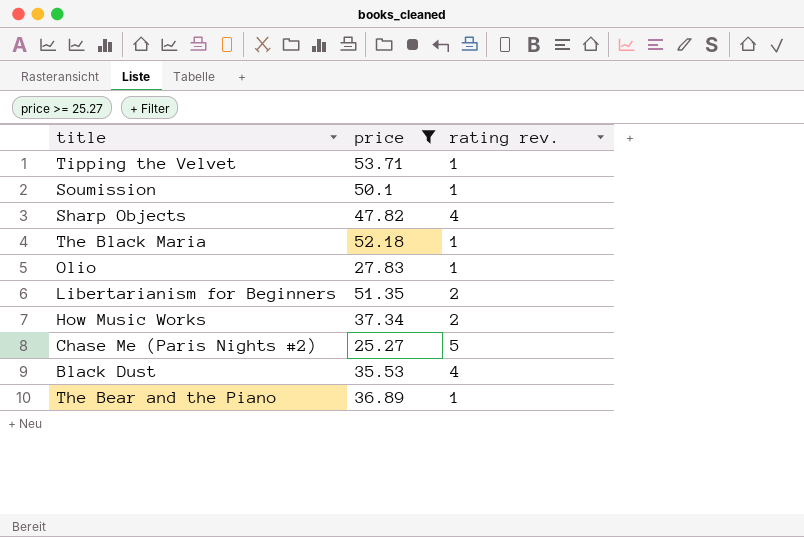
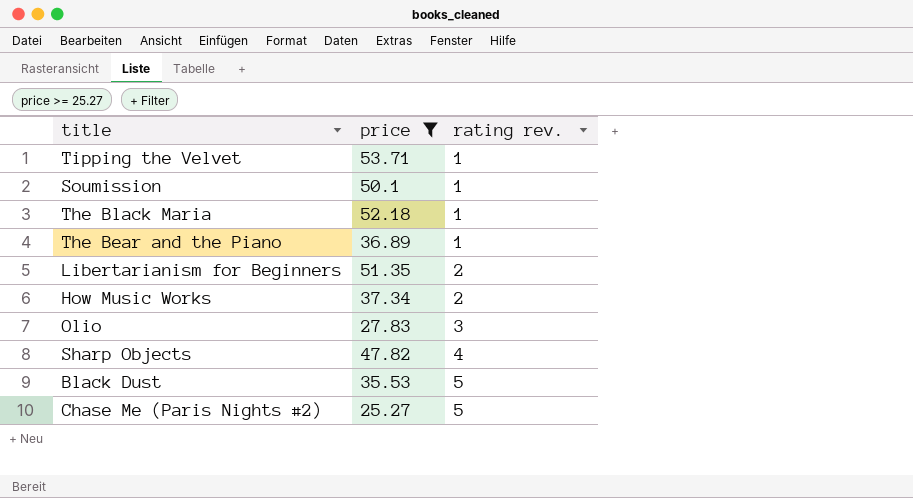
row order: none -> rating rev. ascending
Olio | rating rev.: 1 -> 3
Black Dust | rating rev.: 4 -> 5

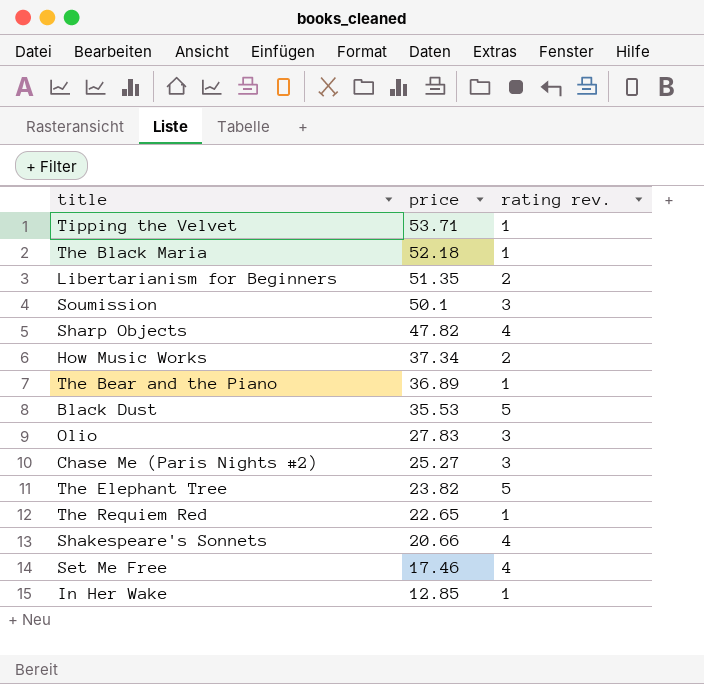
filter: price >= 25.27 -> none
row order: rating rev. ascending -> price descending
Soumission | rating rev.: 1 -> 3
Chase Me (Paris Nights #2) | rating rev.: 5 -> 3

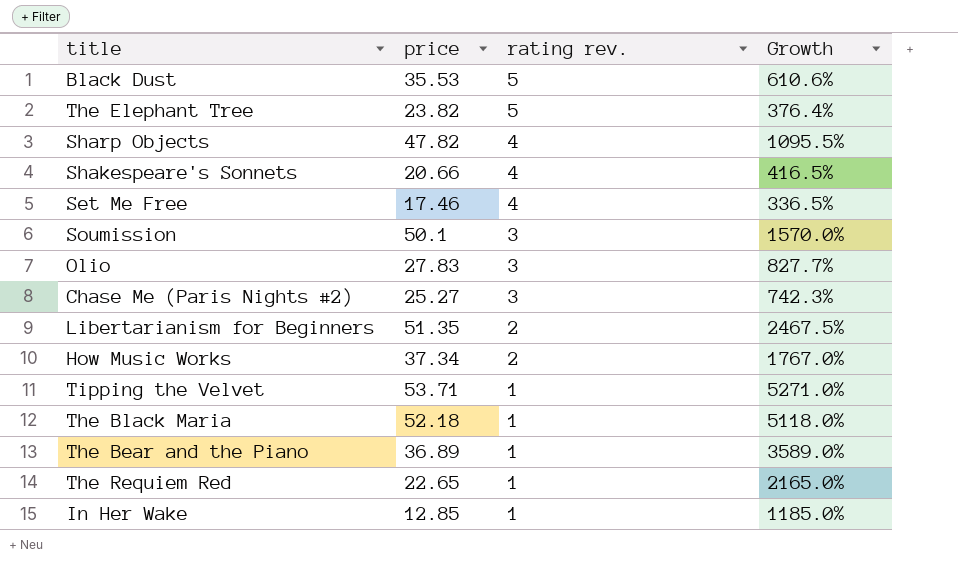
row order: price descending -> rating rev. descending
column Growth | formula: none -> ([price] - [rating rev.]) / [rating rev.]

